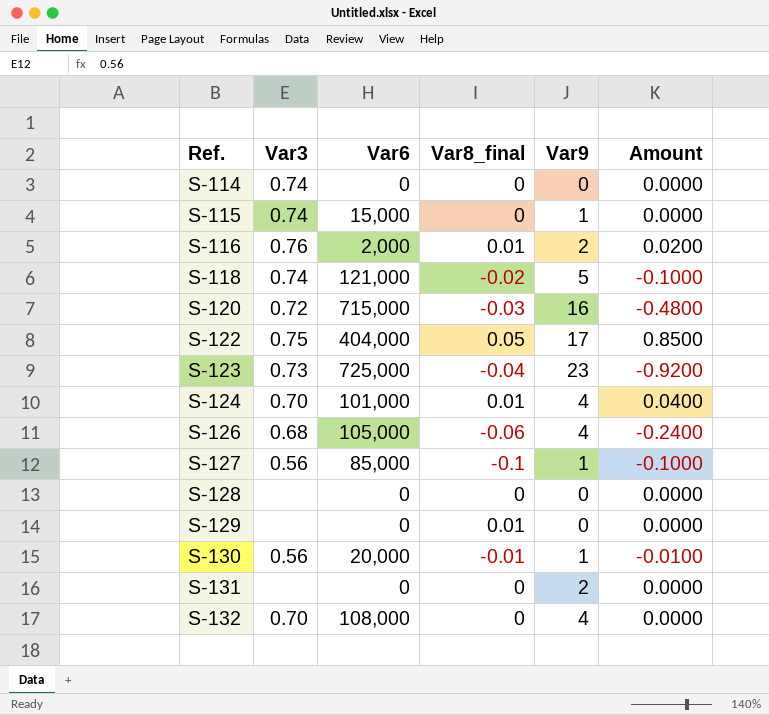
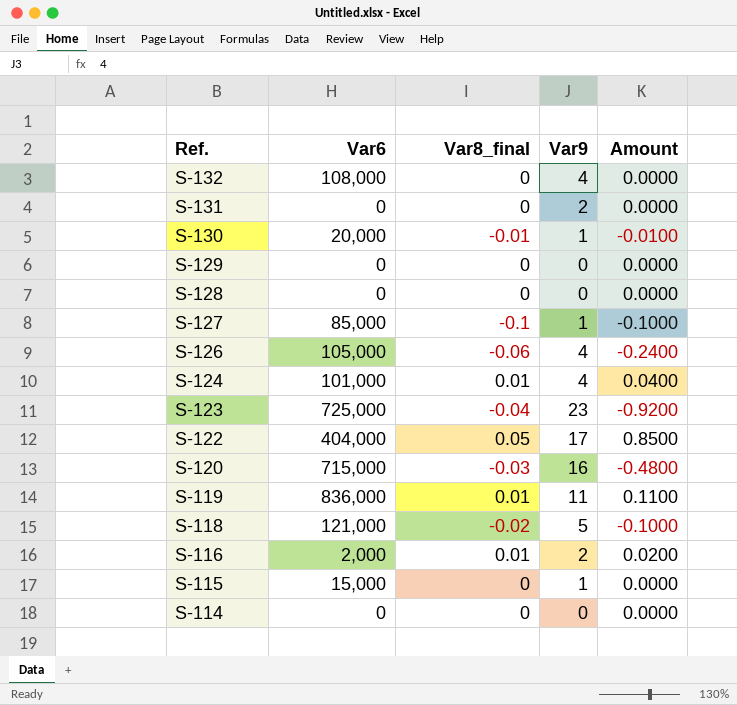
row order: Ref. ascending -> Ref. descending
column Var3 | position: 2 -> none
S-129 | Var8_final: 0.01 -> 0
row S-119: none -> 836,000 | 0.01 | 11 | 0.1100

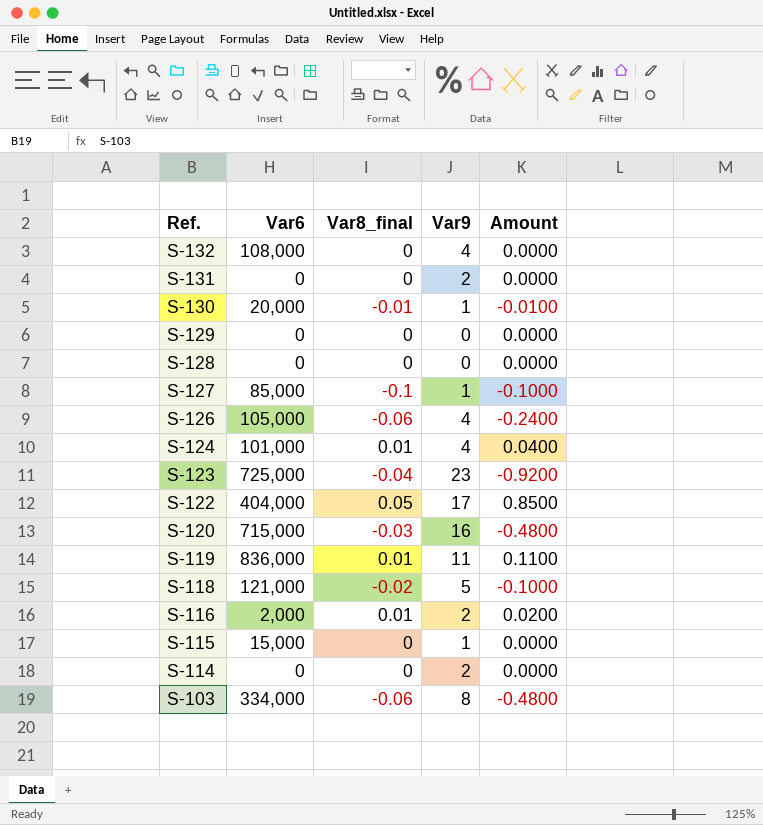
S-114 | Var9: 0 -> 2
row S-103: none -> 334,000 | -0.06 | 8 | -0.4800

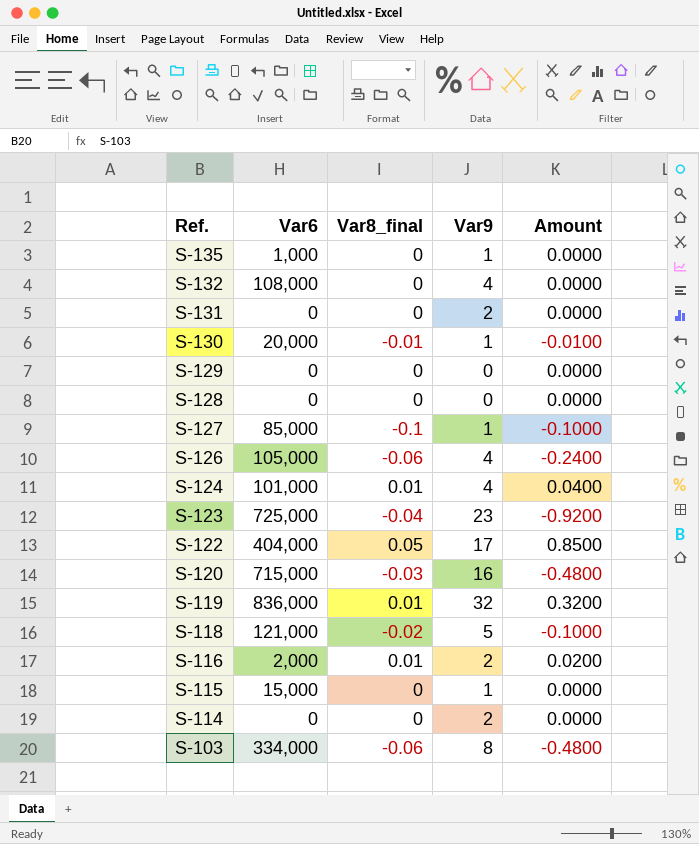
row S-135: none -> 1,000 | 0 | 1 | 0.0000
S-119 | Var9: 11 -> 32
S-119 | Amount: 0.1100 -> 0.3200

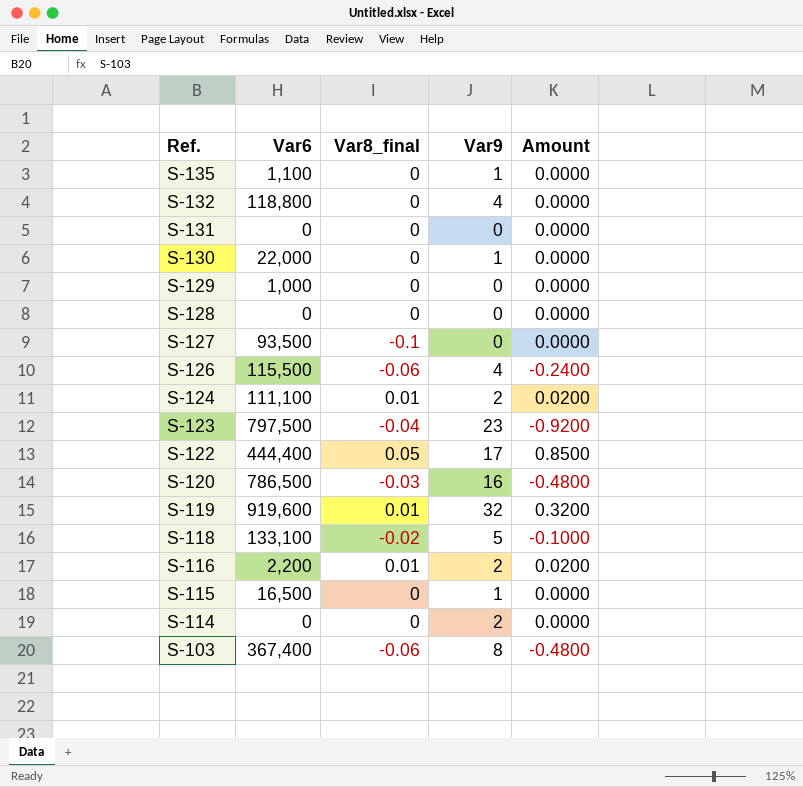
S-135 | Var6: 1,000 -> 1,100
S-132 | Var6: 108,000 -> 118,800
S-131 | Var9: 2 -> 0
S-130 | Var6: 20,000 -> 22,000
S-130 | Var8_final: -0.01 -> 0
S-130 | Amount: -0.0100 -> 0.0000
S-129 | Var6: 0 -> 1,000
S-127 | Var6: 85,000 -> 93,500
S-127 | Var9: 1 -> 0
S-127 | Amount: -0.1000 -> 0.0000
S-126 | Var6: 105,000 -> 115,500
S-124 | Var6: 101,000 -> 111,100
S-124 | Var9: 4 -> 2
S-124 | Amount: 0.0400 -> 0.0200
S-123 | Var6: 725,000 -> 797,500
S-122 | Var6: 404,000 -> 444,400
S-120 | Var6: 715,000 -> 786,500
S-119 | Var6: 836,000 -> 919,600
S-118 | Var6: 121,000 -> 133,100
S-116 | Var6: 2,000 -> 2,200
S-115 | Var6: 15,000 -> 16,500
S-103 | Var6: 334,000 -> 367,400

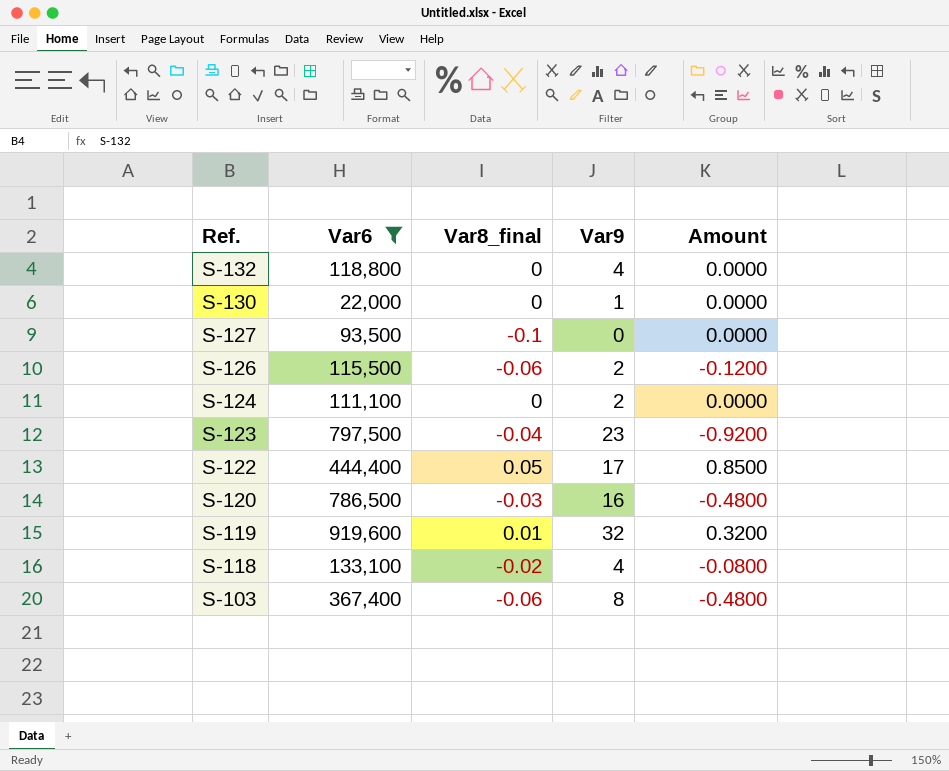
filter: none -> Var6 >= 22,000
S-126 | Var9: 4 -> 2
S-126 | Amount: -0.2400 -> -0.1200
S-124 | Var8_final: 0.01 -> 0
S-124 | Amount: 0.0200 -> 0.0000
S-118 | Var9: 5 -> 4
S-118 | Amount: -0.1000 -> -0.0800

